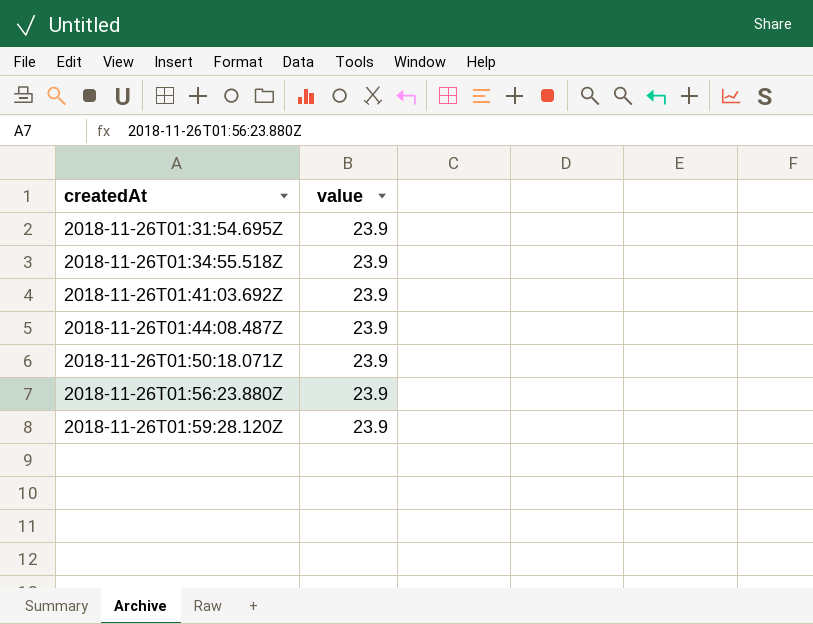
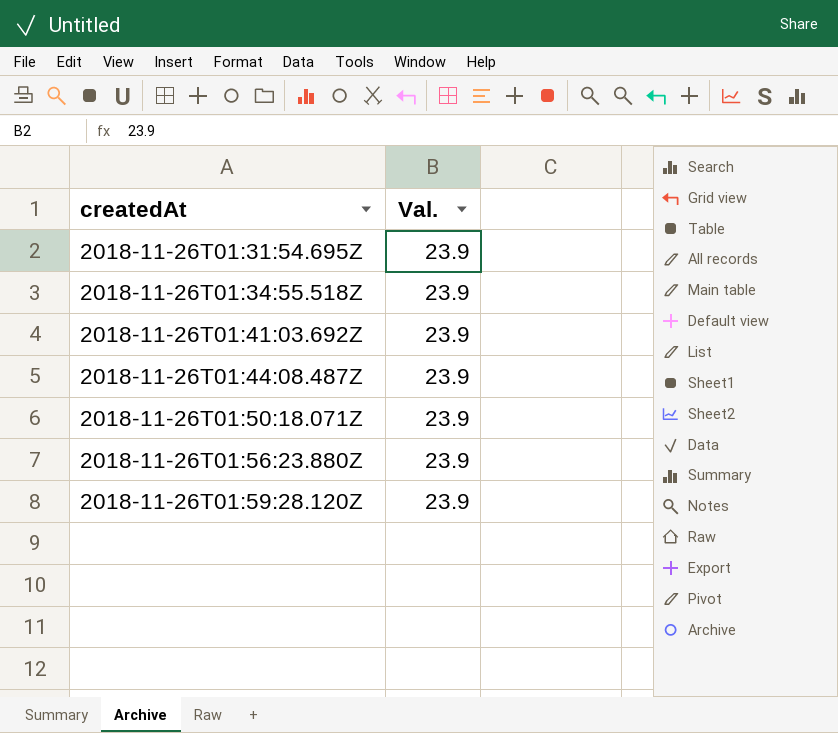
column name: value -> Val.

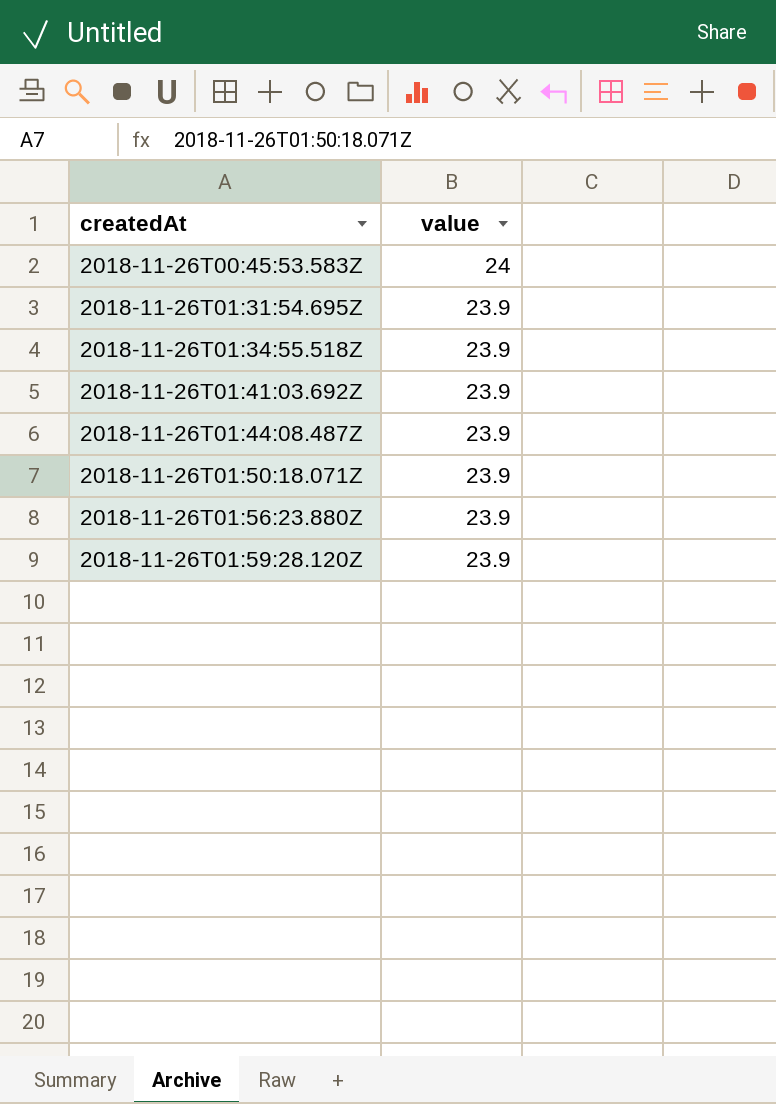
column name: Val. -> value
row 2018-11-26T00:45:53.583Z: none -> 24

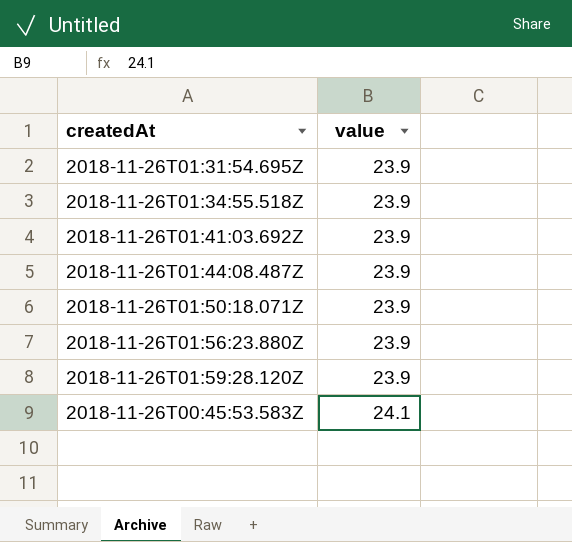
row order: createdAt ascending -> value ascending
2018-11-26T00:45:53.583Z | value: 24 -> 24.1

